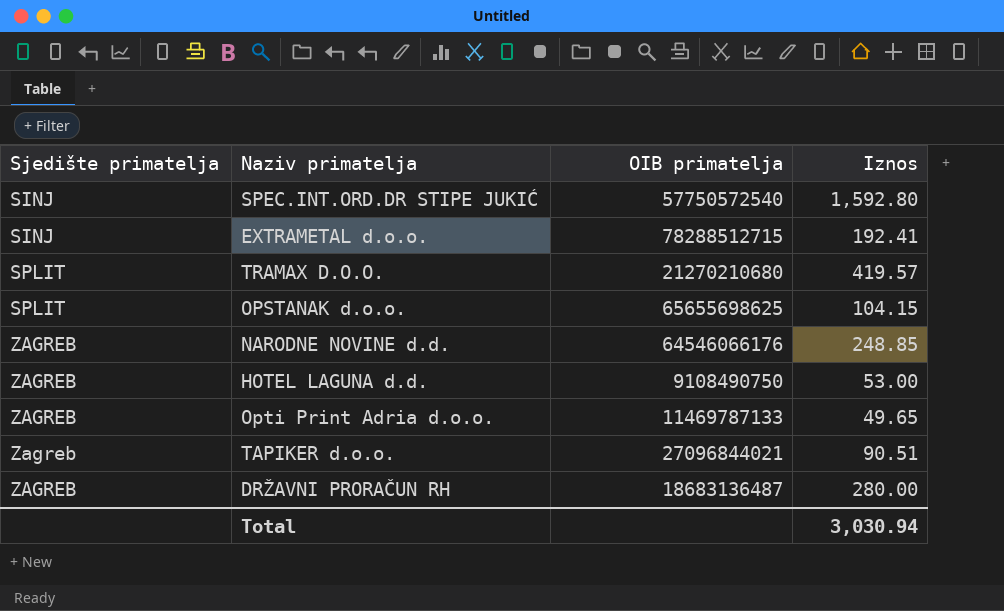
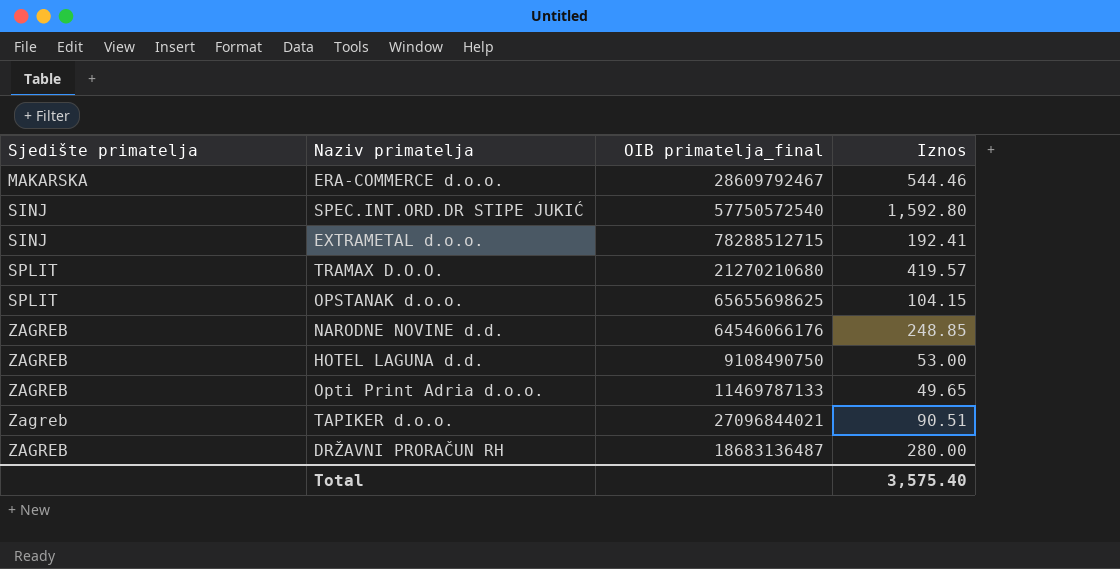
column name: OIB primatelja -> OIB primatelja_final
row ERA-COMMERCE d.o.o.: none -> MAKARSKA | 28609792467 | 544.46
Total | Iznos: 3,030.94 -> 3,575.40

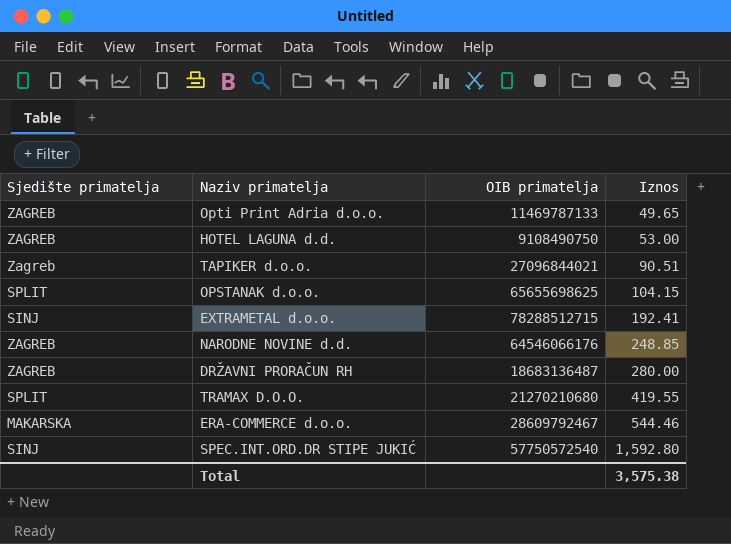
row order: Sjedište primatelja ascending -> Iznos ascending
column name: OIB primatelja_final -> OIB primatelja
TRAMAX D.O.O. | Iznos: 419.57 -> 419.55
Total | Iznos: 3,575.40 -> 3,575.38

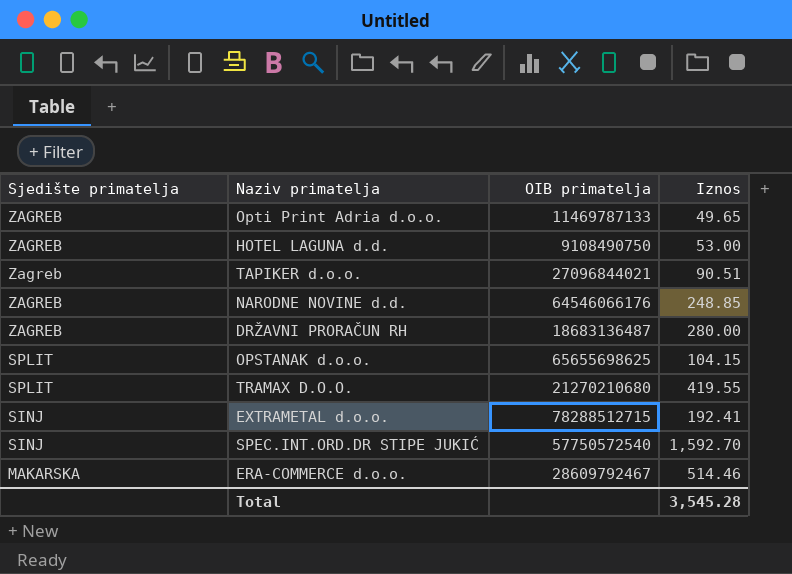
row order: Iznos ascending -> Sjedište primatelja descending
SPEC.INT.ORD.DR STIPE JUKIĆ | Iznos: 1,592.80 -> 1,592.70
ERA-COMMERCE d.o.o. | Iznos: 544.46 -> 514.46
Total | Iznos: 3,575.38 -> 3,545.28

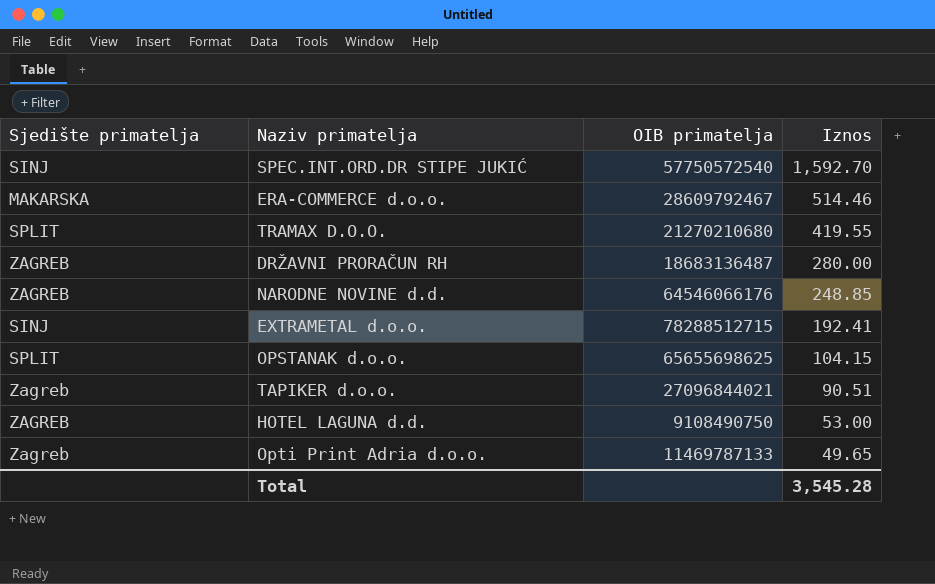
row order: Sjedište primatelja descending -> Iznos descending
Opti Print Adria d.o.o. | Sjedište primatelja: ZAGREB -> Zagreb

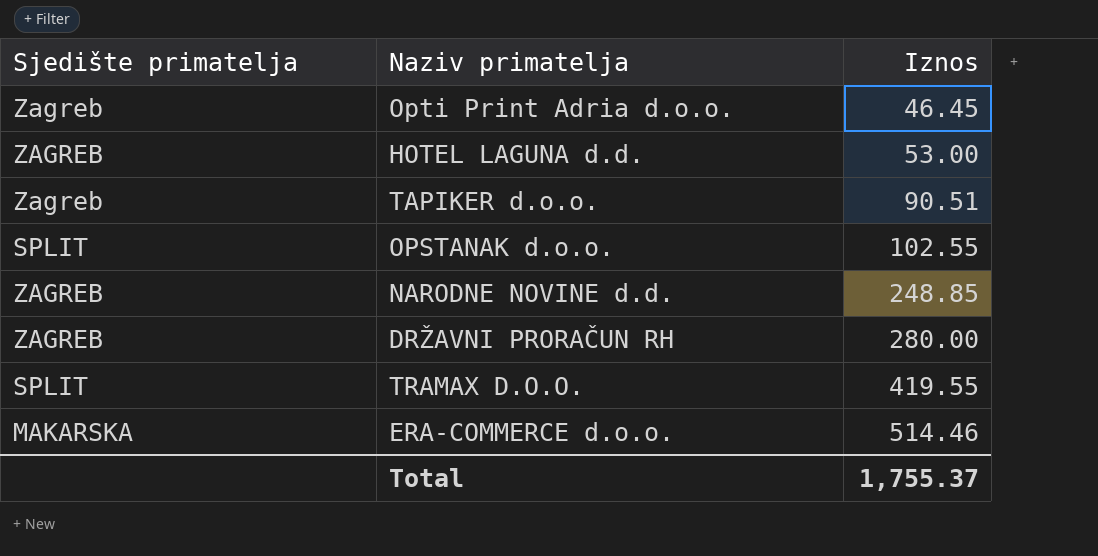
row order: Iznos descending -> Iznos ascending
column OIB primatelja | position: 3 -> none
row SPEC.INT.ORD.DR STIPE JUKIĆ: SINJ | 57750572540 | 1,592.70 -> none
row EXTRAMETAL d.o.o.: SINJ | 78288512715 | 192.41 -> none
Opti Print Adria d.o.o. | Iznos: 49.65 -> 46.45
OPSTANAK d.o.o. | Iznos: 104.15 -> 102.55
Total | Iznos: 3,545.28 -> 1,755.37

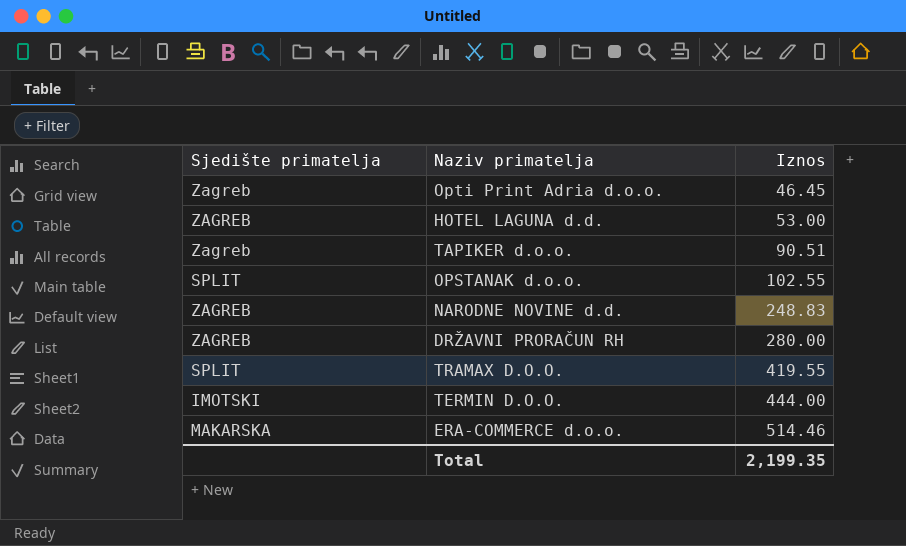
NARODNE NOVINE d.d. | Iznos: 248.85 -> 248.83
row TERMIN D.O.O.: none -> IMOTSKI | 444.00
Total | Iznos: 1,755.37 -> 2,199.35

